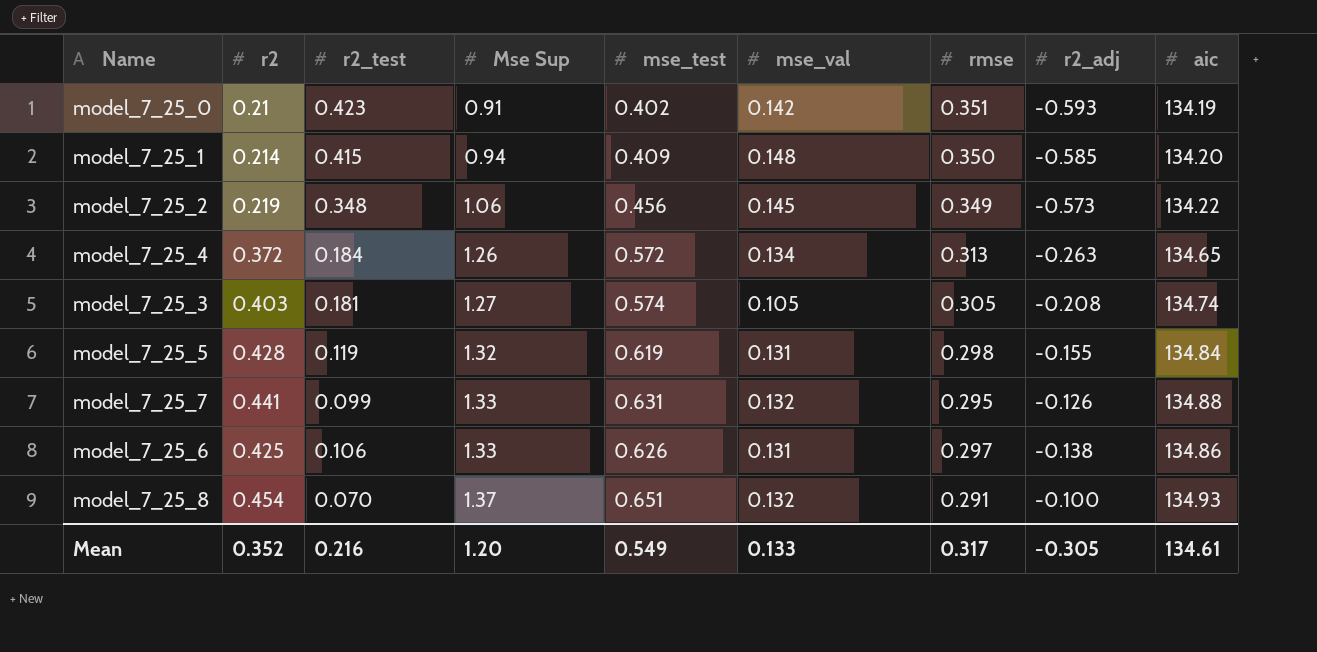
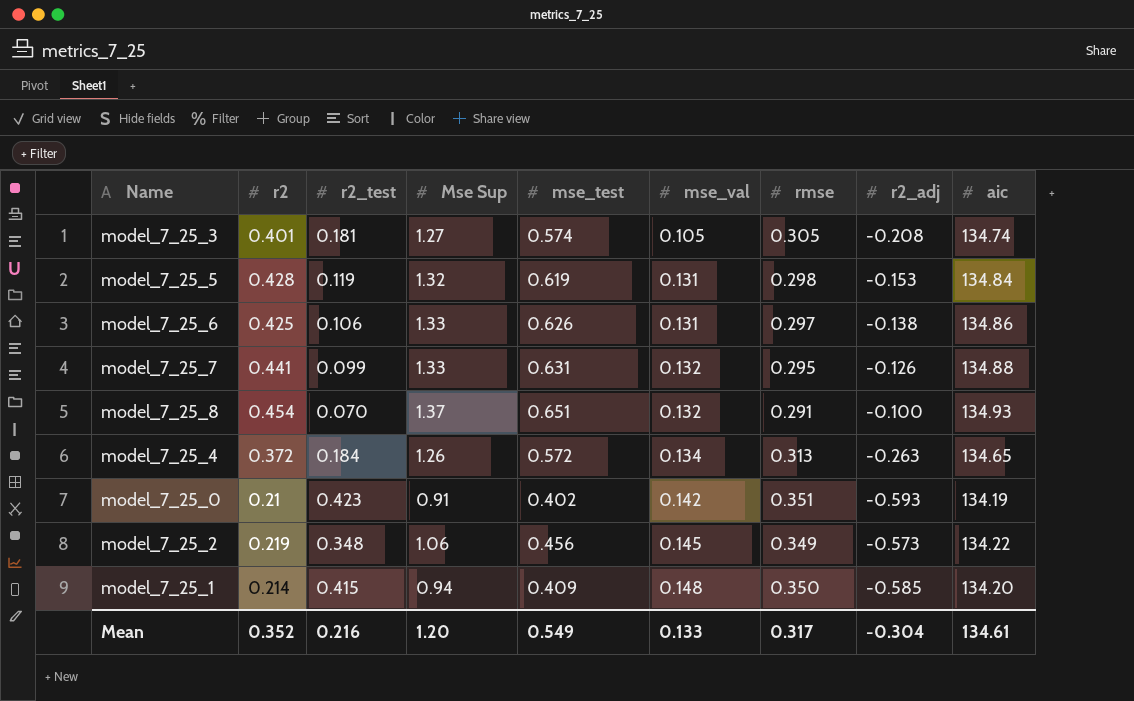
row order: Mse Sup ascending -> mse_val ascending
model_7_25_3 | r2: 0.403 -> 0.401
model_7_25_5 | r2_adj: -0.155 -> -0.153
Mean | r2_adj: -0.305 -> -0.304

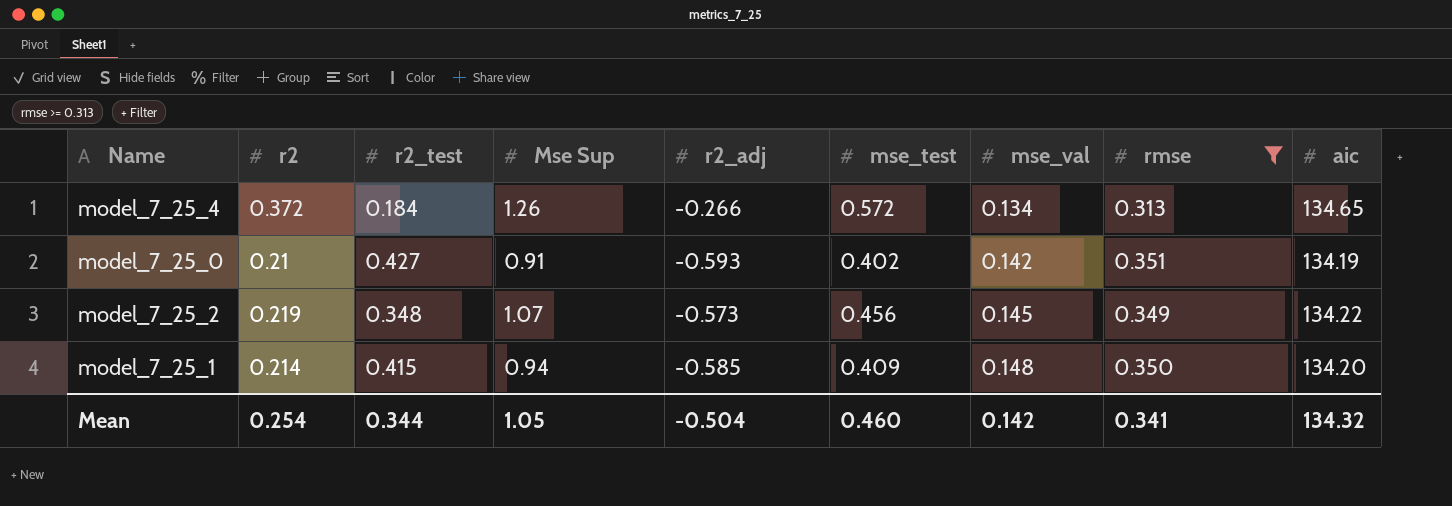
filter: none -> rmse >= 0.313
column r2_adj | position: 8 -> 5
model_7_25_4 | r2_adj: -0.263 -> -0.266
model_7_25_0 | r2_test: 0.423 -> 0.427
model_7_25_2 | Mse Sup: 1.06 -> 1.07
Mean | r2: 0.352 -> 0.254
Mean | r2_test: 0.216 -> 0.344
Mean | Mse Sup: 1.20 -> 1.05
Mean | r2_adj: -0.304 -> -0.504
Mean | mse_test: 0.549 -> 0.460
Mean | mse_val: 0.133 -> 0.142
Mean | rmse: 0.317 -> 0.341
Mean | aic: 134.61 -> 134.32

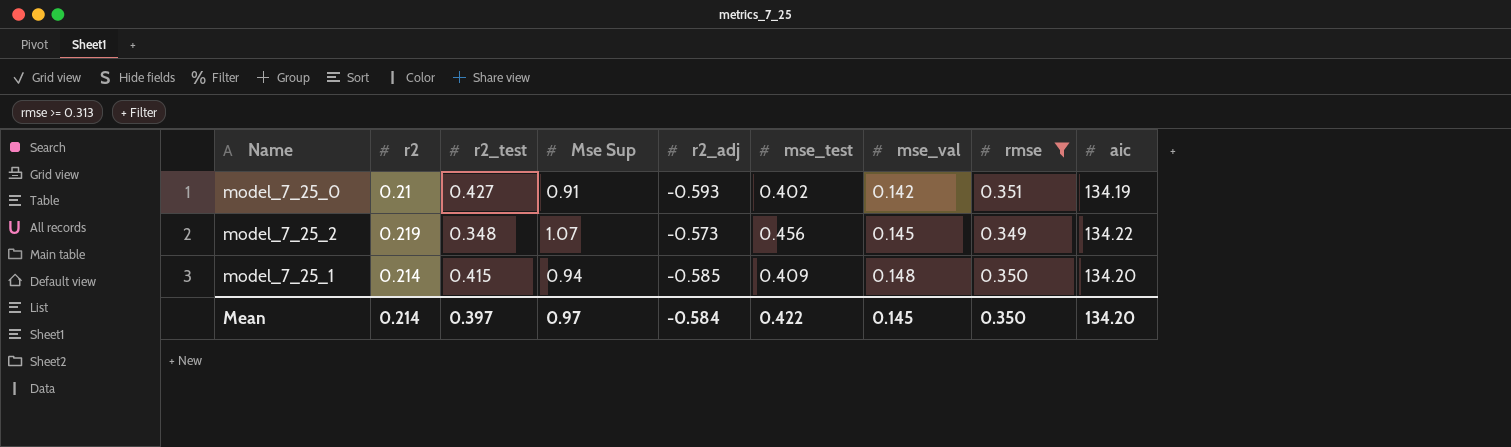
row model_7_25_4: 0.372 | 0.184 | 1.26 | -0.266 | 0.572 | 0.134 | 0.313 | 134.65 -> none
Mean | r2: 0.254 -> 0.214
Mean | r2_test: 0.344 -> 0.397
Mean | Mse Sup: 1.05 -> 0.97
Mean | r2_adj: -0.504 -> -0.584
Mean | mse_test: 0.460 -> 0.422
Mean | mse_val: 0.142 -> 0.145
Mean | rmse: 0.341 -> 0.350
Mean | aic: 134.32 -> 134.20

